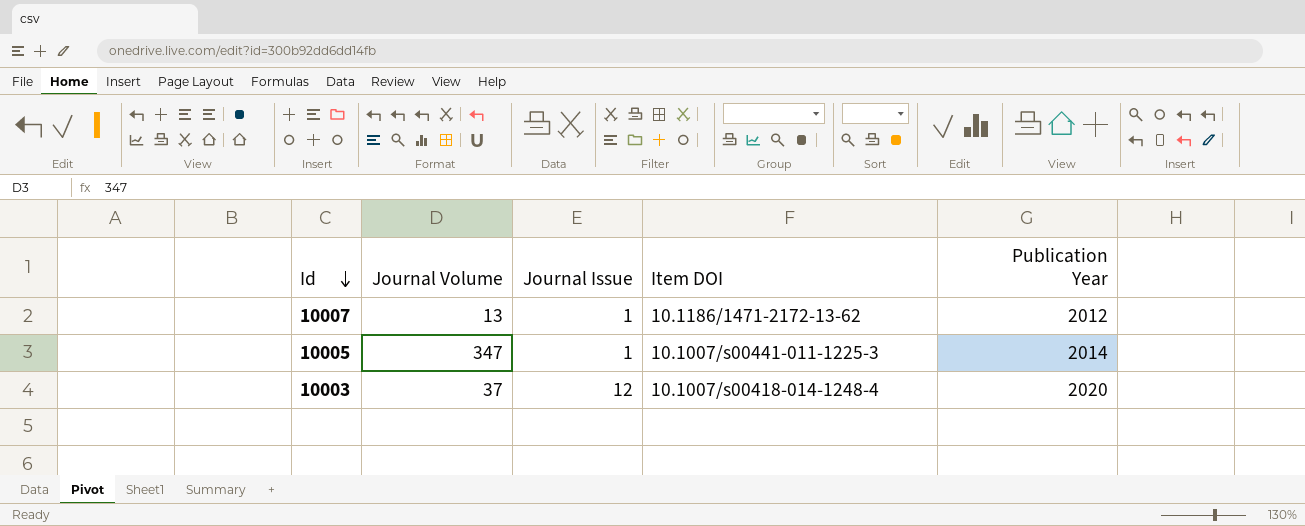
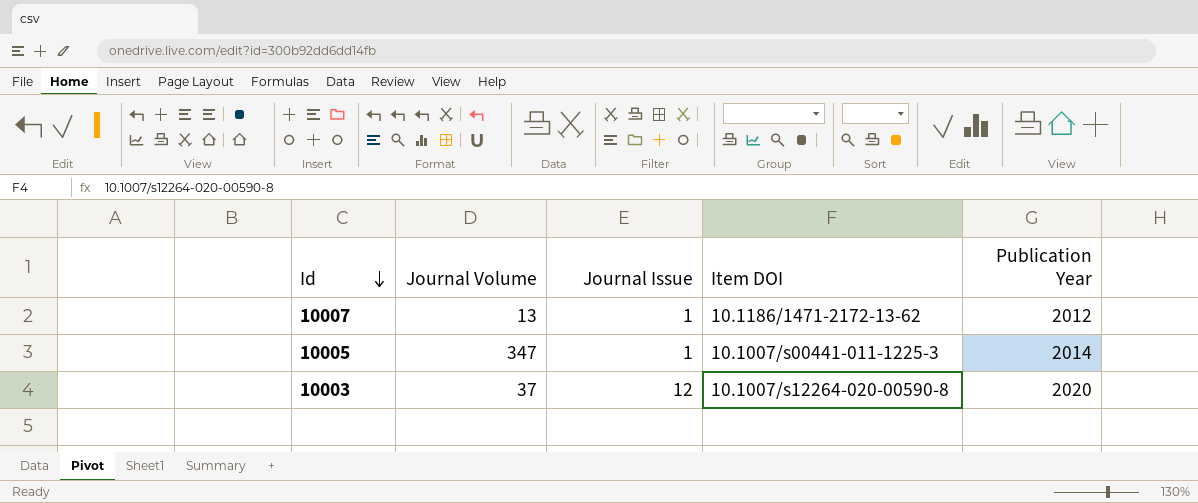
10003 | Item DOI: 10.1007/s00418-014-1248-4 -> 10.1007/s12264-020-00590-8

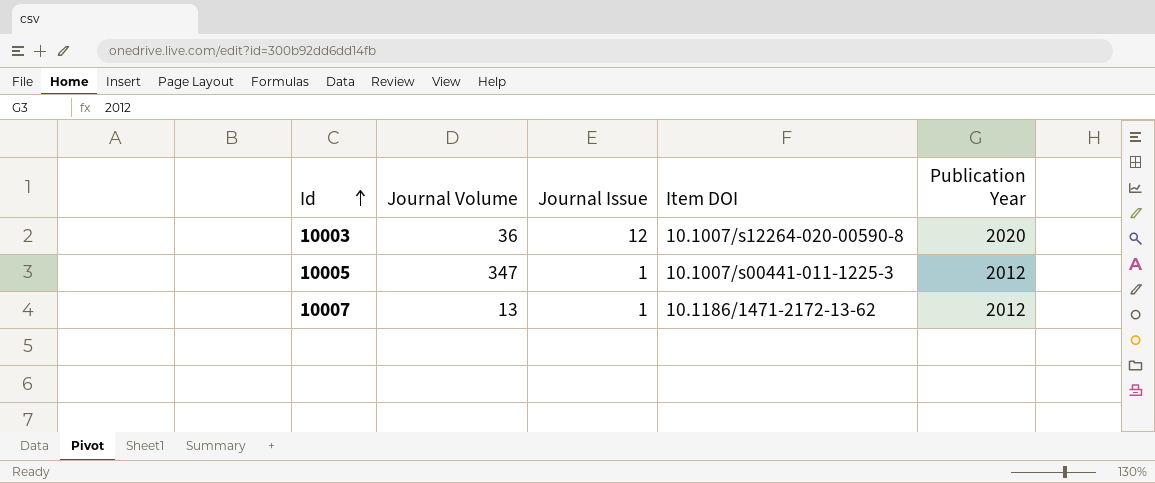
row order: Id descending -> Id ascending
10003 | Journal Volume: 37 -> 36
10005 | Publication Year: 2014 -> 2012

